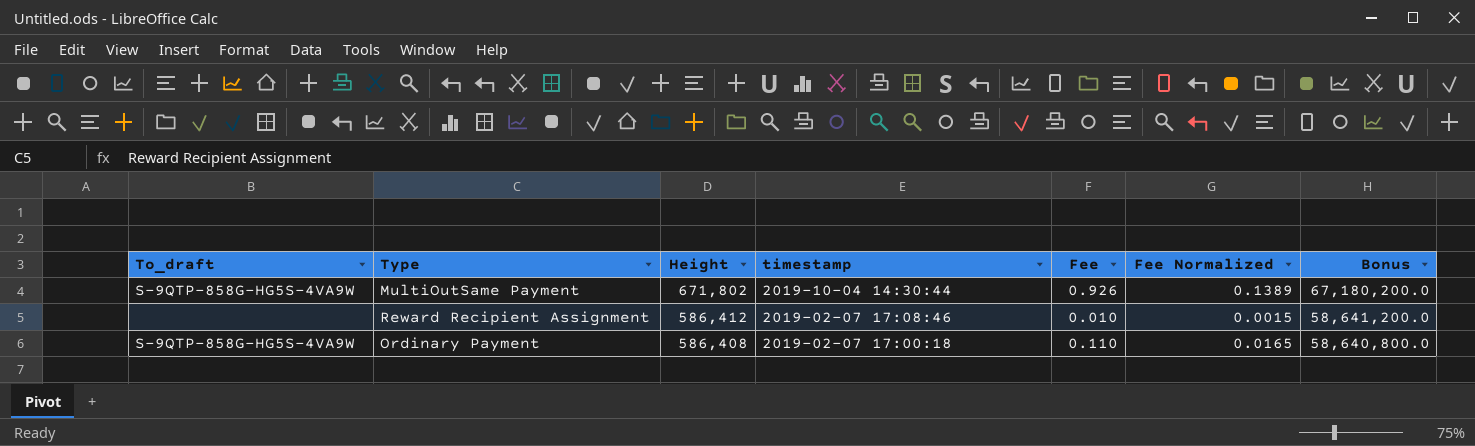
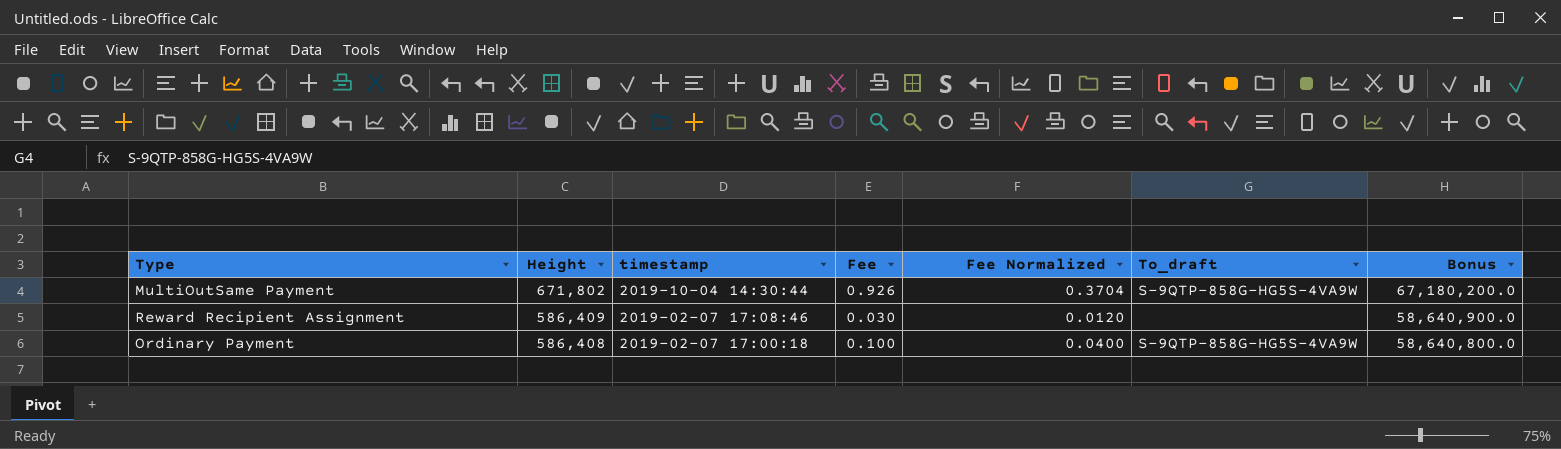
column Fee Normalized | formula: [Fee] * 0.15 -> [Fee] * 0.4
column To_draft | position: 1 -> 6
Reward Recipient Assignment | Height: 586,412 -> 586,409
Reward Recipient Assignment | Fee: 0.010 -> 0.030
Reward Recipient Assignment | Bonus: 58,641,200.0 -> 58,640,900.0
Ordinary Payment | Fee: 0.110 -> 0.100

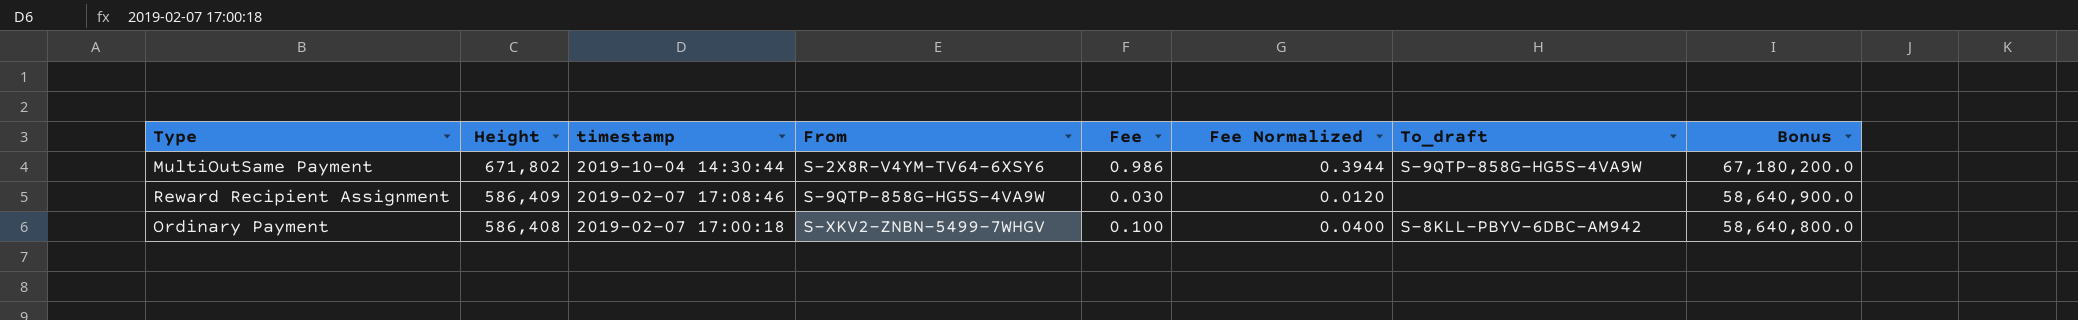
column From | position: none -> 4
MultiOutSame Payment | Fee: 0.926 -> 0.986
MultiOutSame Payment | Fee Normalized: 0.3704 -> 0.3944
Ordinary Payment | To_draft: S-9QTP-858G-HG5S-4VA9W -> S-8KLL-PBYV-6DBC-AM942

